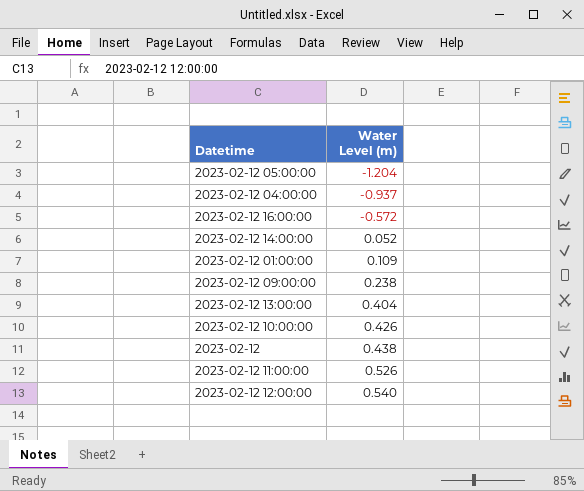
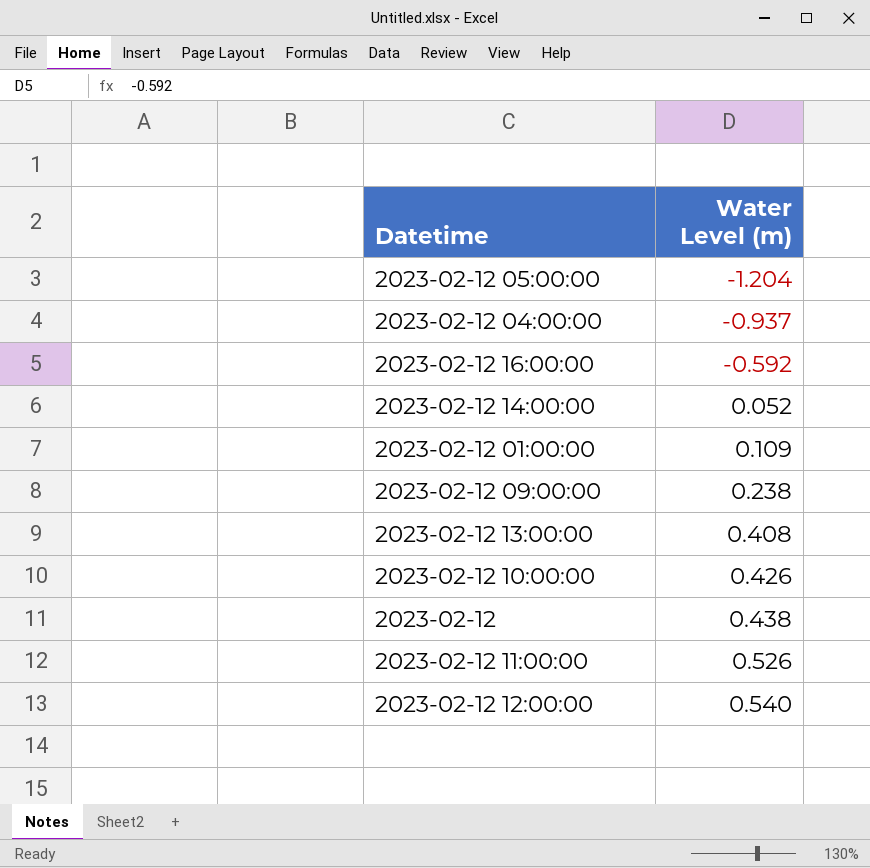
2023-02-12 16:00:00 | Water Level (m): -0.572 -> -0.592
2023-02-12 13:00:00 | Water Level (m): 0.404 -> 0.408

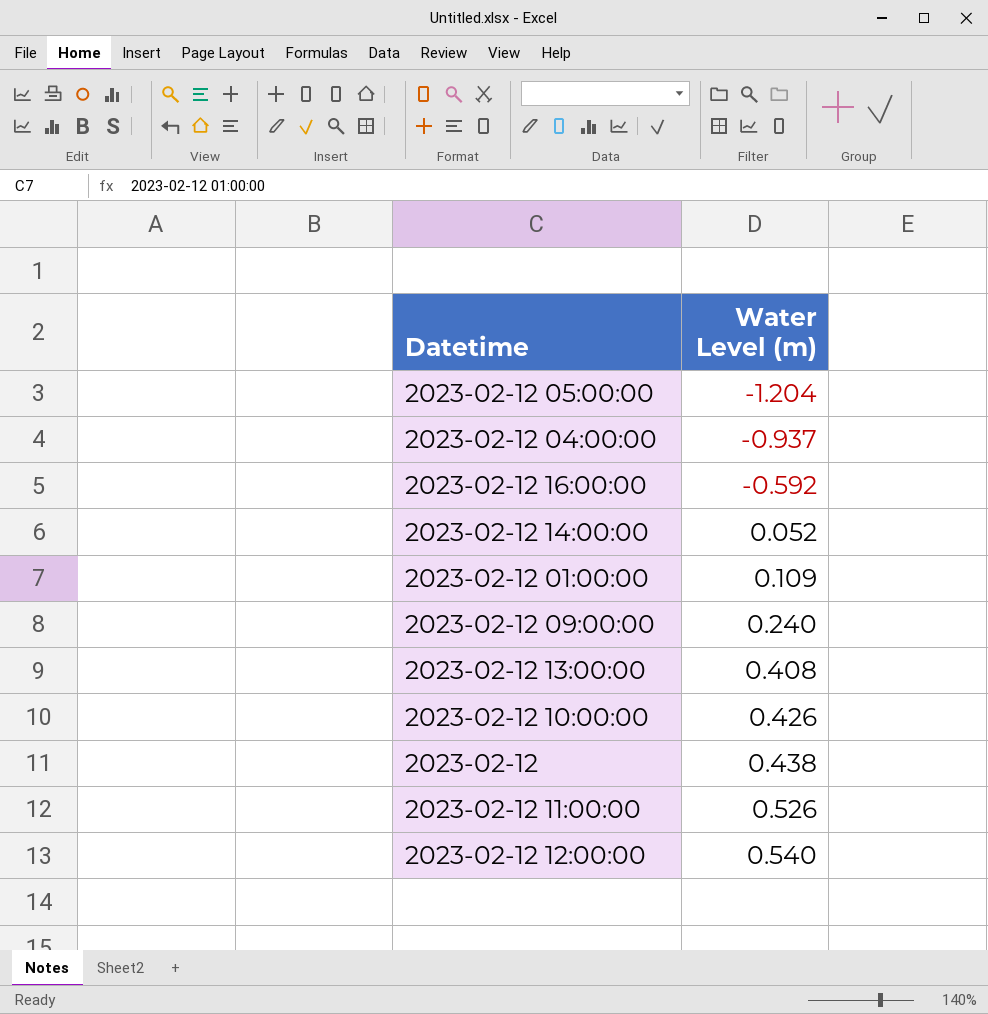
2023-02-12 09:00:00 | Water Level (m): 0.238 -> 0.240

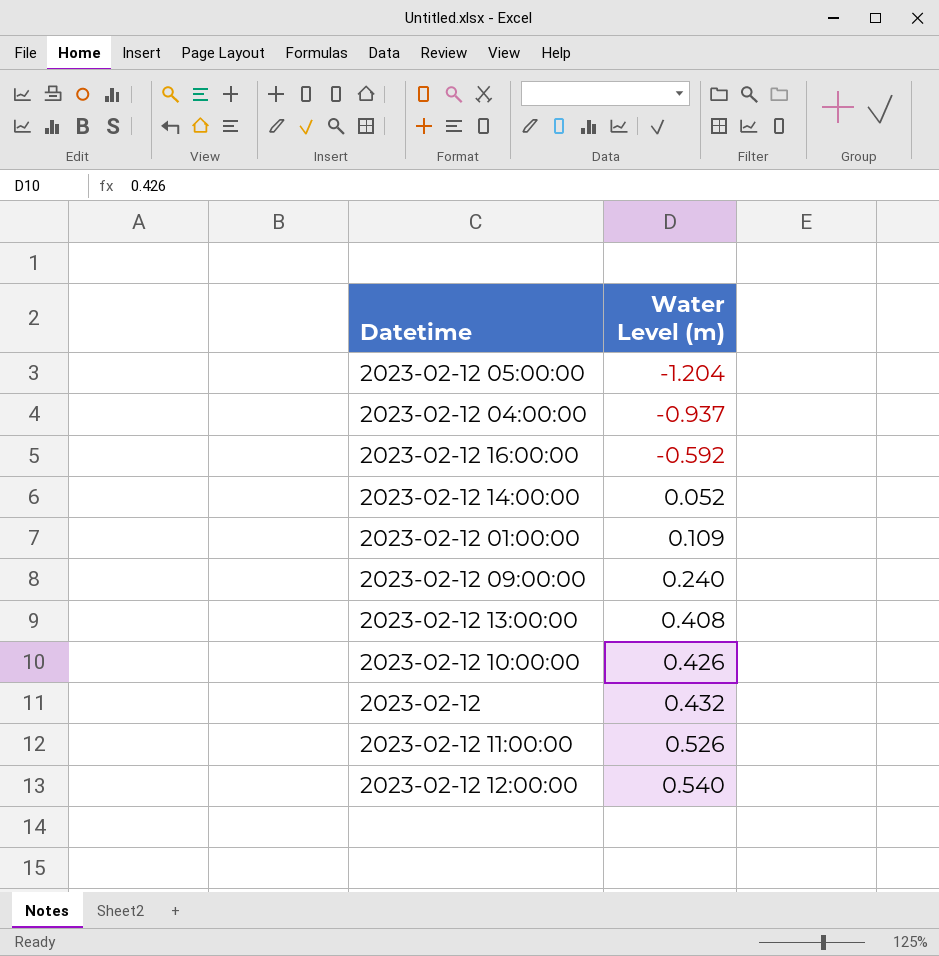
2023-02-12 | Water Level (m): 0.438 -> 0.432

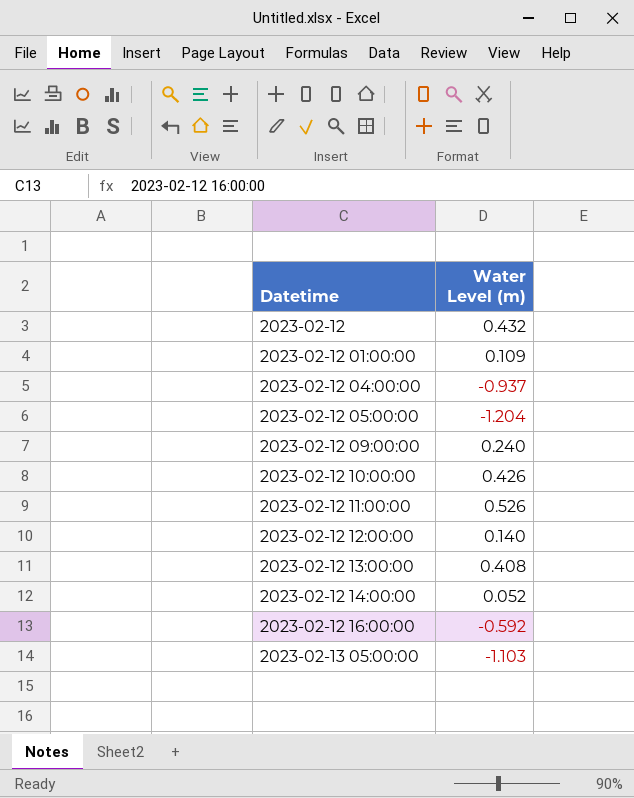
row order: Water Level (m) ascending -> Datetime ascending
2023-02-12 12:00:00 | Water Level (m): 0.540 -> 0.140
row 2023-02-13 05:00:00: none -> -1.103

